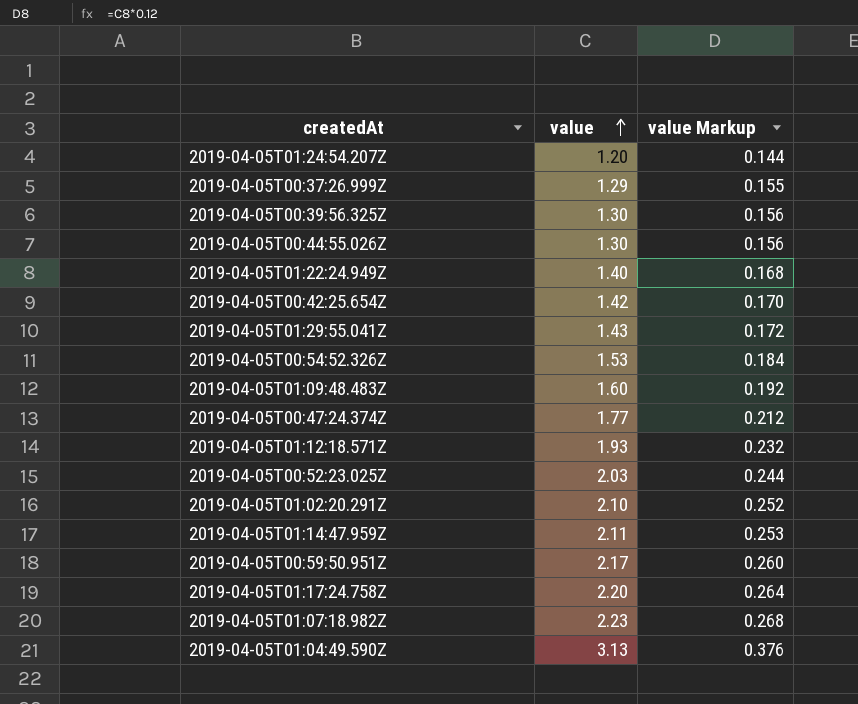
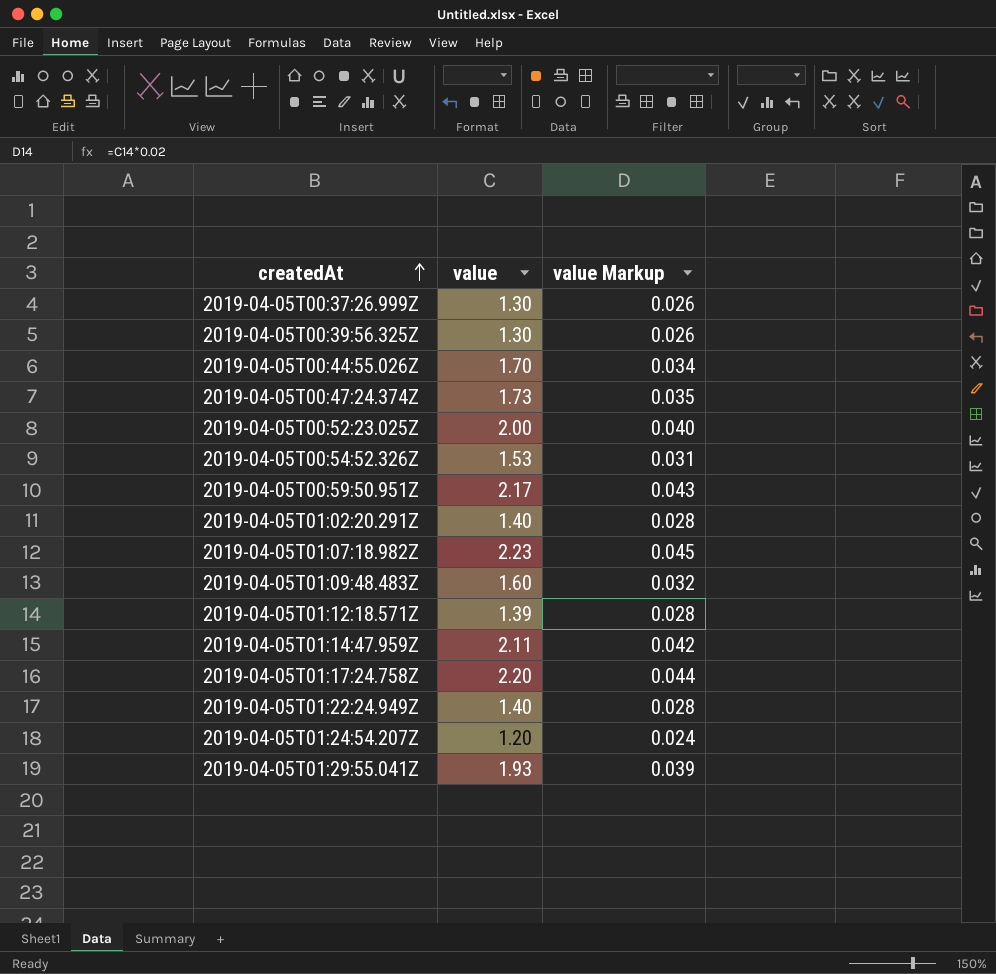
row order: value ascending -> createdAt ascending
column value Markup | formula: [value] * 0.12 -> [value] * 0.02
row 2019-04-05T00:42:25.654Z: 1.42 | 0.170 -> none
row 2019-04-05T01:04:49.590Z: 3.13 | 0.376 -> none
2019-04-05T00:37:26.999Z | value: 1.29 -> 1.30
2019-04-05T00:44:55.026Z | value: 1.30 -> 1.70
2019-04-05T00:47:24.374Z | value: 1.77 -> 1.73
2019-04-05T00:52:23.025Z | value: 2.03 -> 2.00
2019-04-05T01:02:20.291Z | value: 2.10 -> 1.40
2019-04-05T01:12:18.571Z | value: 1.93 -> 1.39
2019-04-05T01:29:55.041Z | value: 1.43 -> 1.93

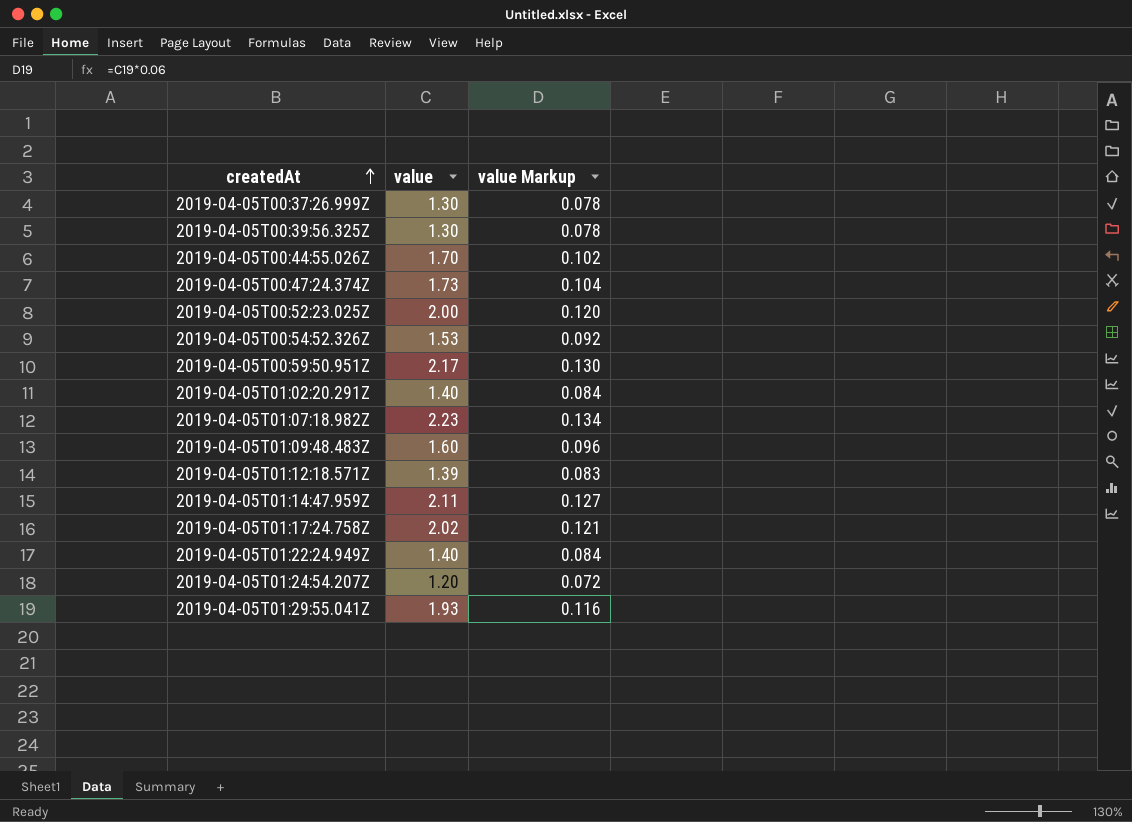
column value Markup | formula: [value] * 0.02 -> [value] * 0.06
2019-04-05T01:17:24.758Z | value: 2.20 -> 2.02

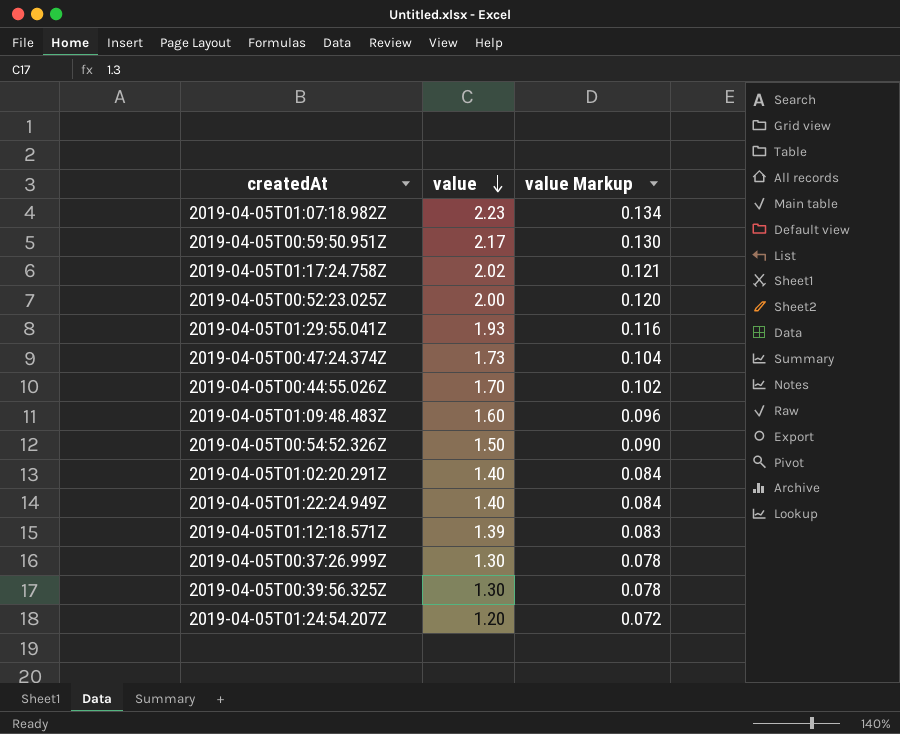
row order: createdAt ascending -> value descending
row 2019-04-05T01:14:47.959Z: 2.11 | 0.127 -> none
2019-04-05T00:54:52.326Z | value: 1.53 -> 1.50
2019-04-05T00:54:52.326Z | value Markup: 0.092 -> 0.090

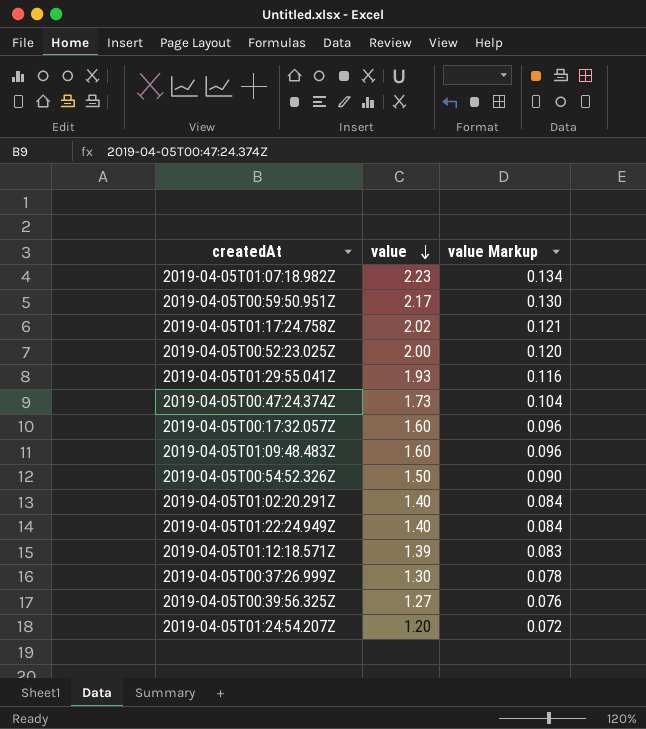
row 2019-04-05T00:44:55.026Z: 1.70 | 0.102 -> none
row 2019-04-05T00:17:32.057Z: none -> 1.60 | 0.096
2019-04-05T00:39:56.325Z | value: 1.30 -> 1.27
2019-04-05T00:39:56.325Z | value Markup: 0.078 -> 0.076

